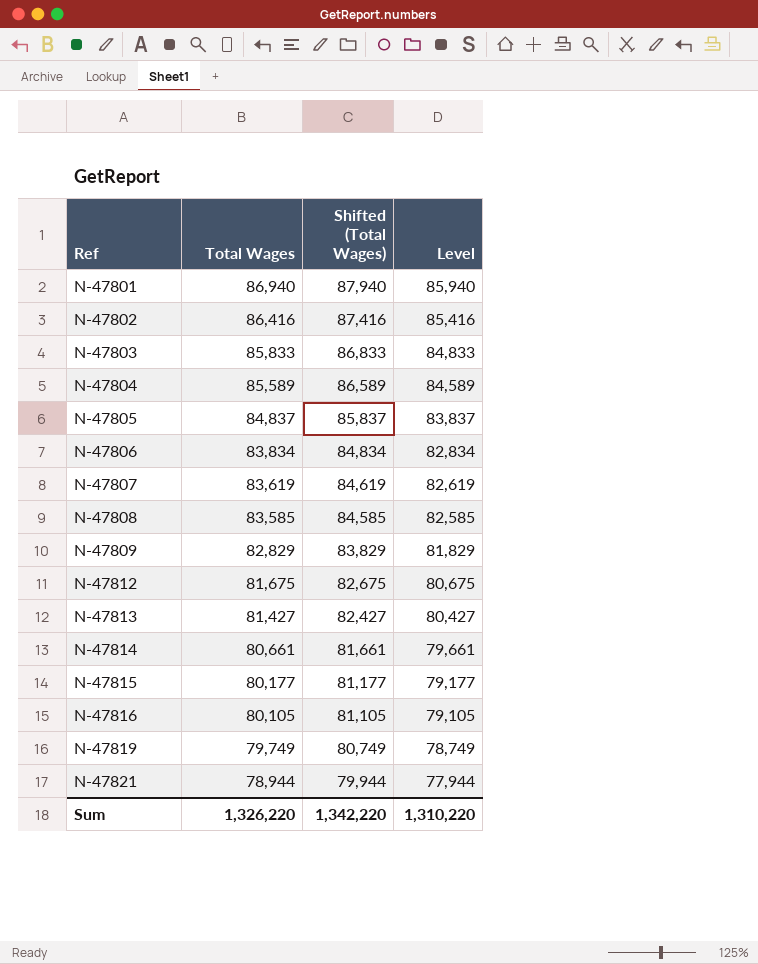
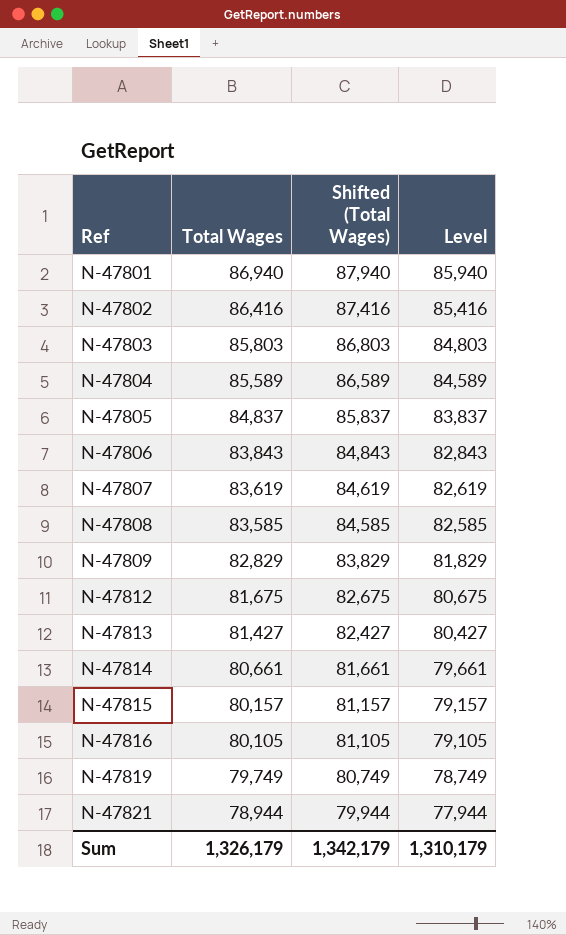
N-47803 | Total Wages: 85,833 -> 85,803
N-47803 | Shifted (Total Wages): 86,833 -> 86,803
N-47803 | Level: 84,833 -> 84,803
N-47806 | Total Wages: 83,834 -> 83,843
N-47806 | Shifted (Total Wages): 84,834 -> 84,843
N-47806 | Level: 82,834 -> 82,843
N-47815 | Total Wages: 80,177 -> 80,157
N-47815 | Shifted (Total Wages): 81,177 -> 81,157
N-47815 | Level: 79,177 -> 79,157
Sum | Total Wages: 1,326,220 -> 1,326,179
Sum | Shifted (Total Wages): 1,342,220 -> 1,342,179
Sum | Level: 1,310,220 -> 1,310,179

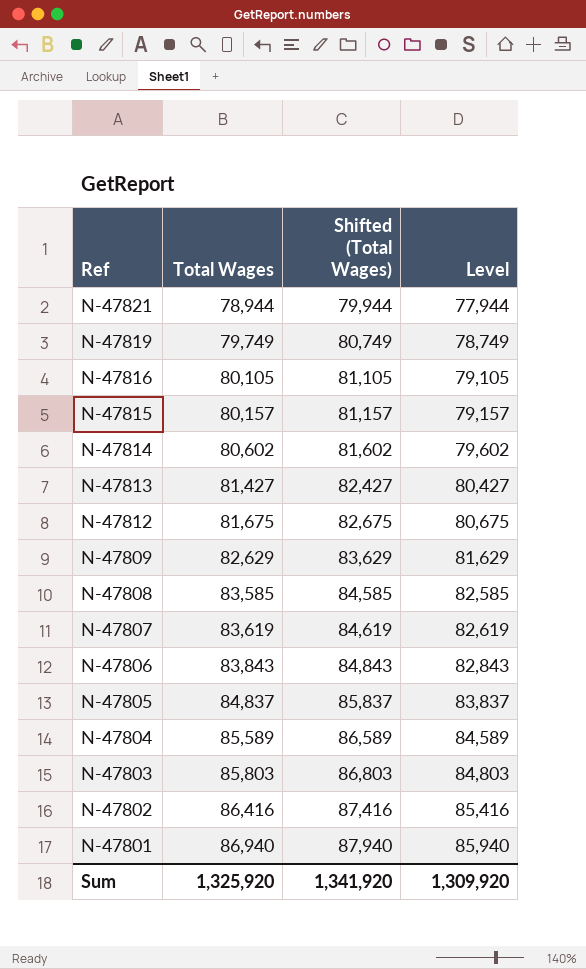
row order: Ref ascending -> Ref descending
N-47814 | Total Wages: 80,661 -> 80,602
N-47814 | Shifted (Total Wages): 81,661 -> 81,602
N-47814 | Level: 79,661 -> 79,602
N-47809 | Total Wages: 82,829 -> 82,629
N-47809 | Shifted (Total Wages): 83,829 -> 83,629
N-47809 | Level: 81,829 -> 81,629
Sum | Total Wages: 1,326,179 -> 1,325,920
Sum | Shifted (Total Wages): 1,342,179 -> 1,341,920
Sum | Level: 1,310,179 -> 1,309,920

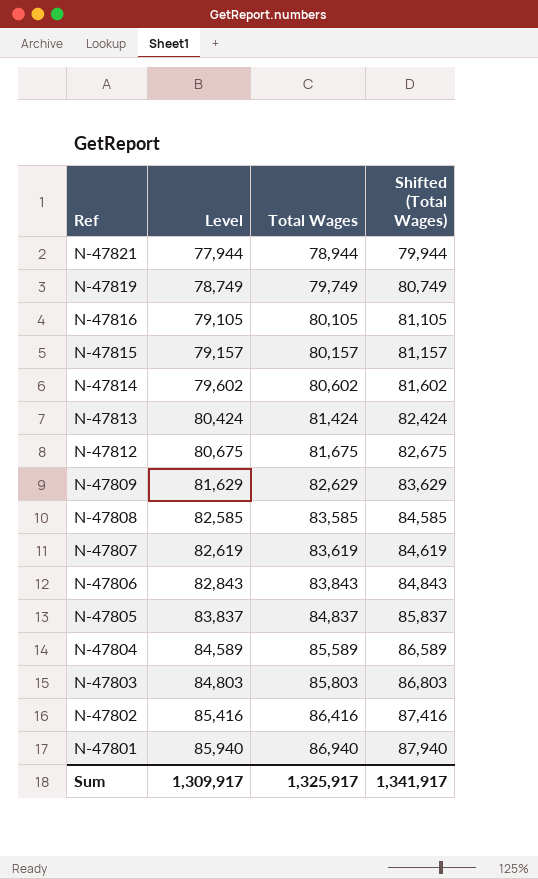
column Level | position: 4 -> 2
N-47813 | Level: 80,427 -> 80,424
N-47813 | Total Wages: 81,427 -> 81,424
N-47813 | Shifted (Total Wages): 82,427 -> 82,424
Sum | Level: 1,309,920 -> 1,309,917
Sum | Total Wages: 1,325,920 -> 1,325,917
Sum | Shifted (Total Wages): 1,341,920 -> 1,341,917

